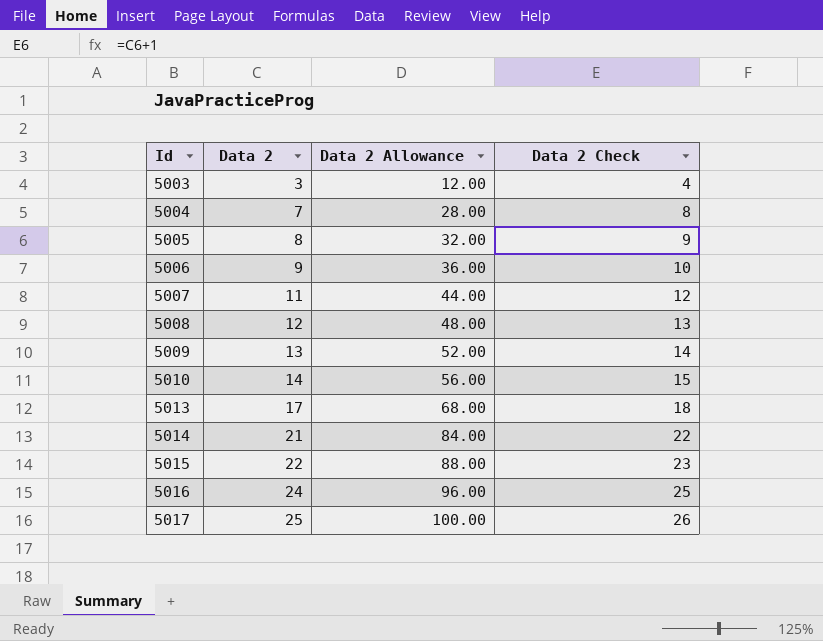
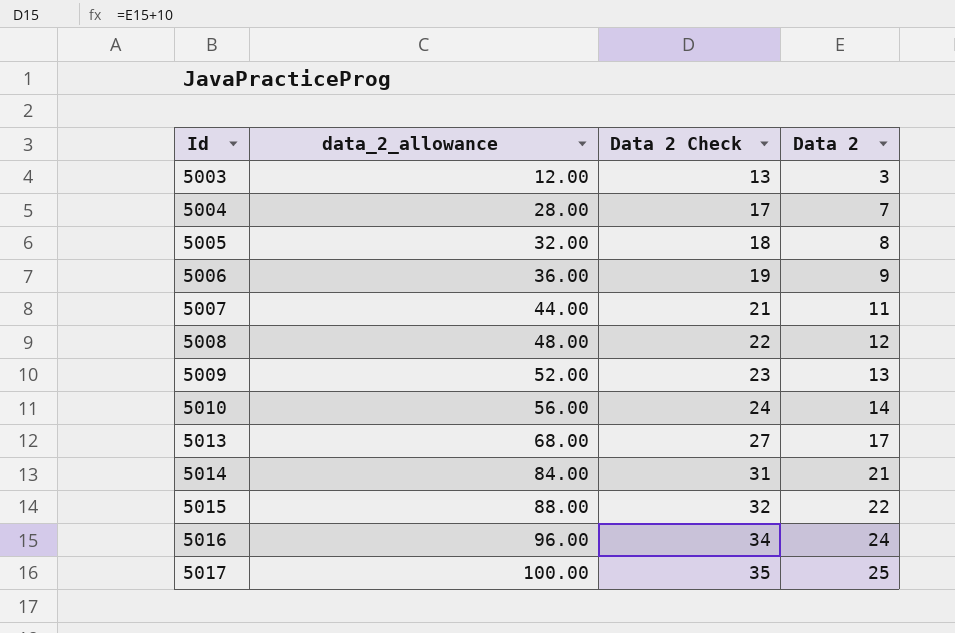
column name: Data 2 Allowance -> data_2_allowance
column Data 2 Check | formula: [Data 2] + 1 -> [Data 2] + 10
column Data 2 | position: 2 -> 4

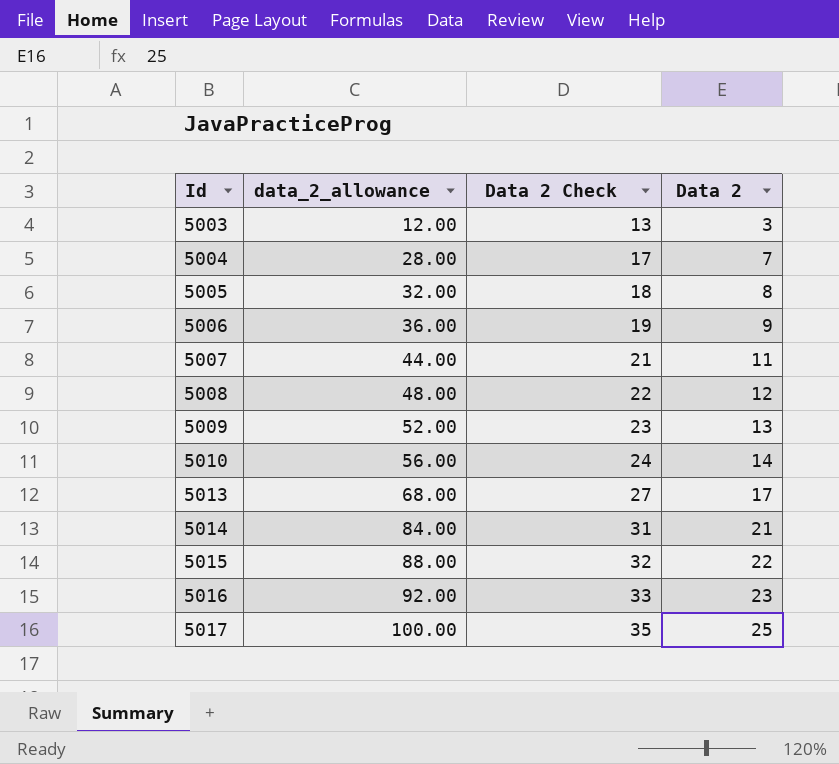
5016 | data_2_allowance: 96.00 -> 92.00
5016 | Data 2 Check: 34 -> 33
5016 | Data 2: 24 -> 23

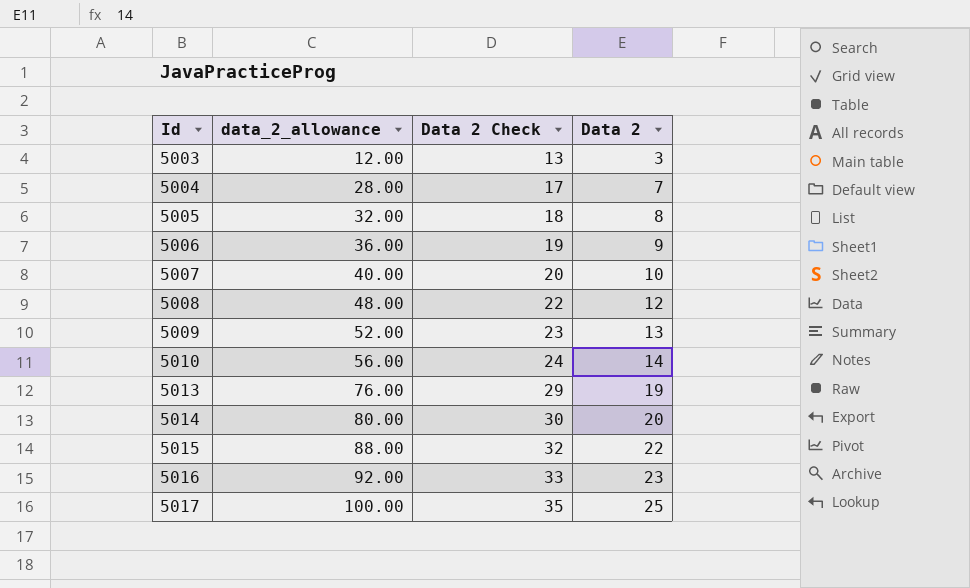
5007 | data_2_allowance: 44.00 -> 40.00
5007 | Data 2 Check: 21 -> 20
5007 | Data 2: 11 -> 10
5013 | data_2_allowance: 68.00 -> 76.00
5013 | Data 2 Check: 27 -> 29
5013 | Data 2: 17 -> 19
5014 | data_2_allowance: 84.00 -> 80.00
5014 | Data 2 Check: 31 -> 30
5014 | Data 2: 21 -> 20

